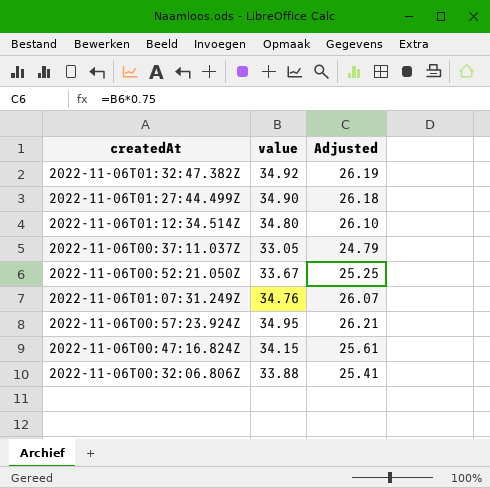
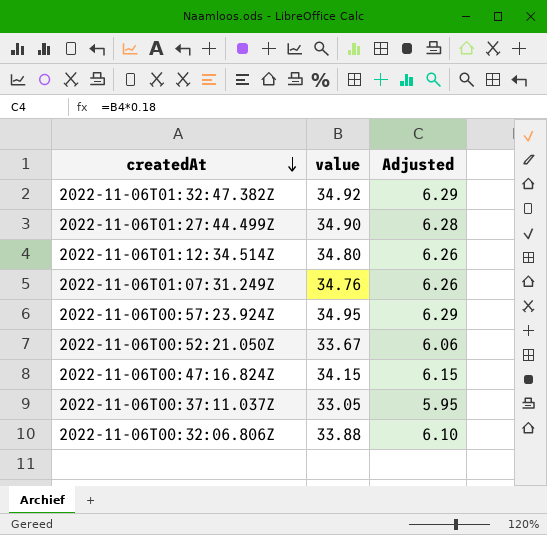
row order: none -> createdAt descending
column Adjusted | formula: [value] * 0.75 -> [value] * 0.18

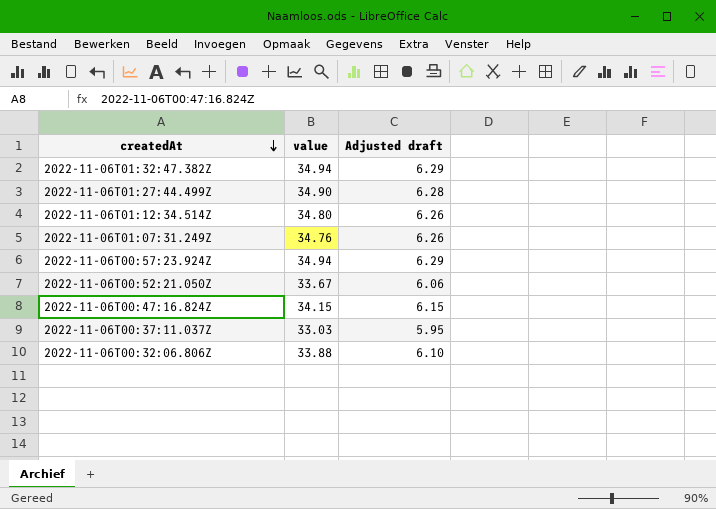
column name: Adjusted -> Adjusted draft
2022-11-06T01:32:47.382Z | value: 34.92 -> 34.94
2022-11-06T00:57:23.924Z | value: 34.95 -> 34.94
2022-11-06T00:37:11.037Z | value: 33.05 -> 33.03

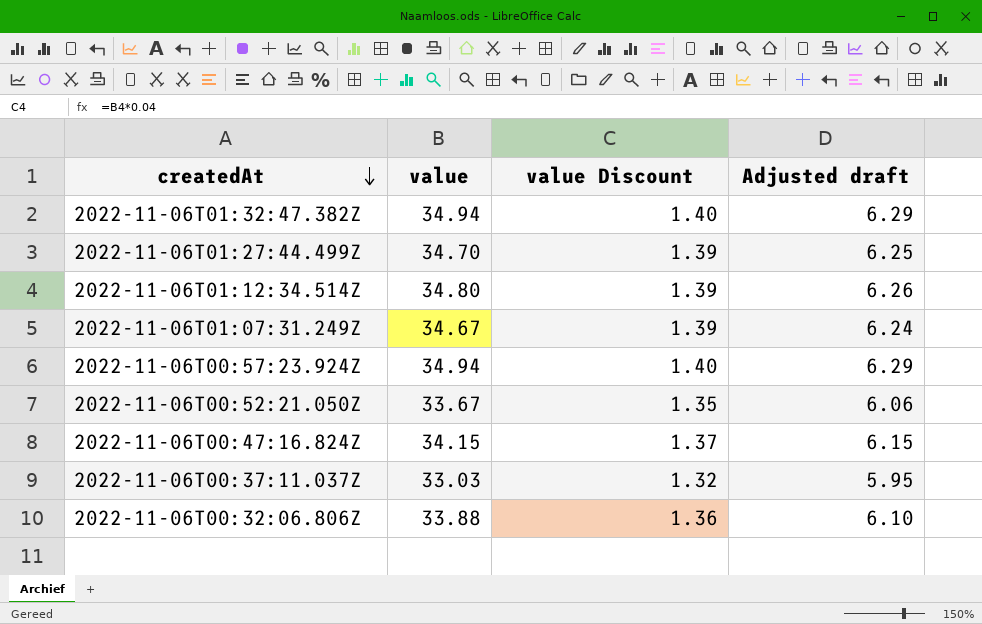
column value Discount | formula: none -> [value] * 0.04
2022-11-06T01:27:44.499Z | value: 34.90 -> 34.70
2022-11-06T01:27:44.499Z | Adjusted draft: 6.28 -> 6.25
2022-11-06T01:07:31.249Z | value: 34.76 -> 34.67
2022-11-06T01:07:31.249Z | Adjusted draft: 6.26 -> 6.24

